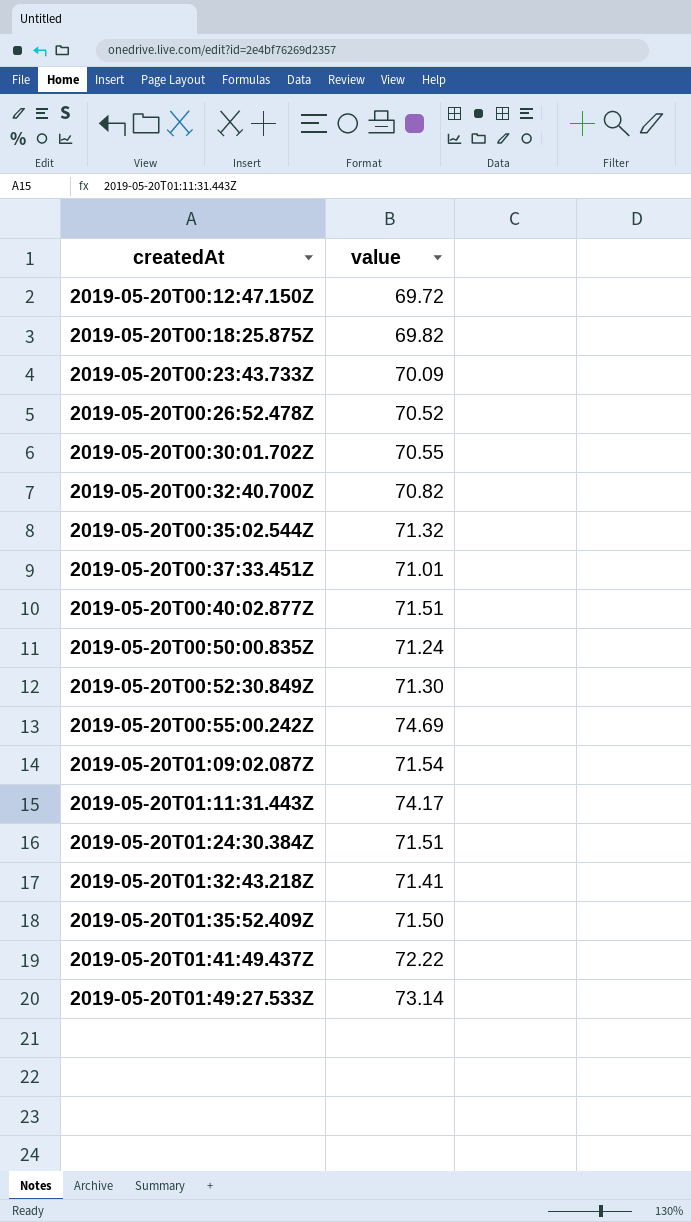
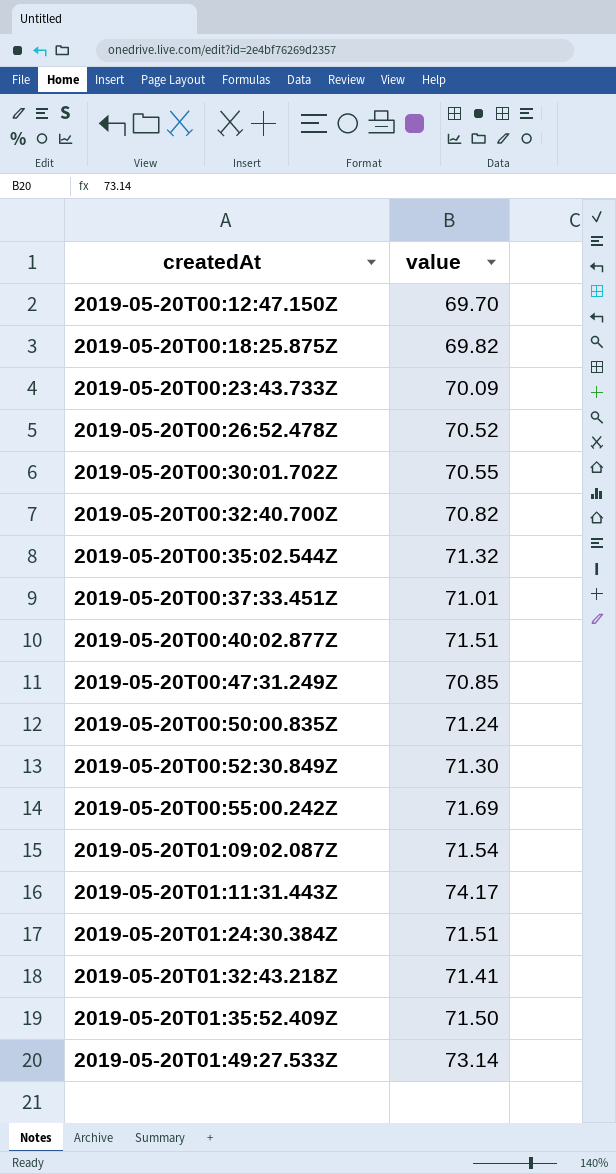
row 2019-05-20T01:41:49.437Z: 72.22 -> none
2019-05-20T00:12:47.150Z | value: 69.72 -> 69.70
row 2019-05-20T00:47:31.249Z: none -> 70.85
2019-05-20T00:55:00.242Z | value: 74.69 -> 71.69

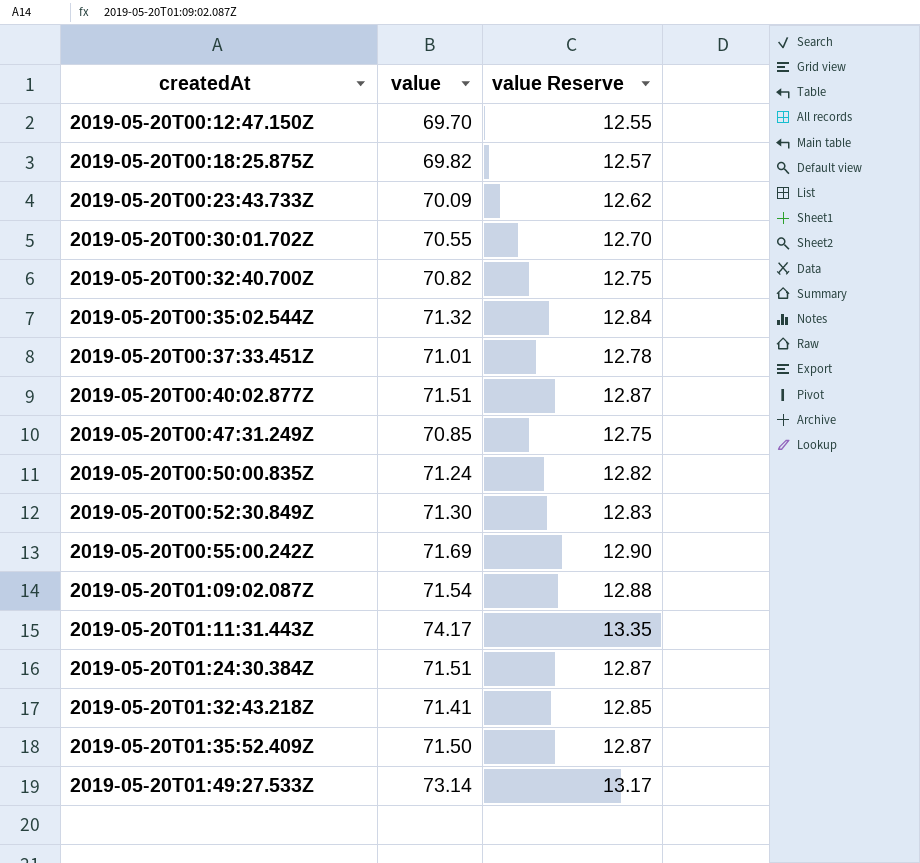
column value Reserve | formula: none -> [value] * 0.18
row 2019-05-20T00:26:52.478Z: 70.52 -> none

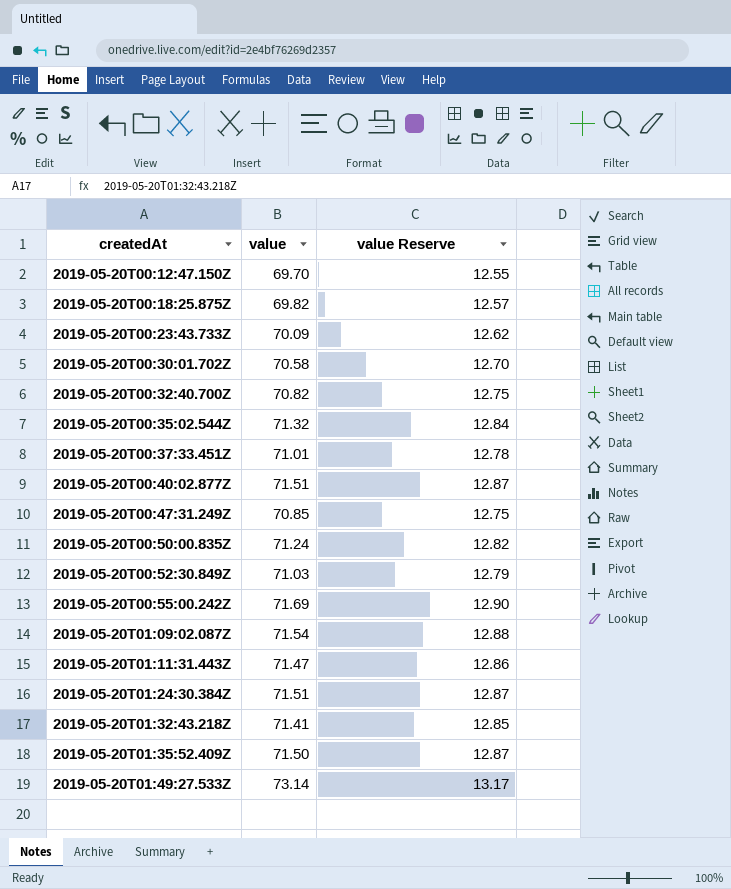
2019-05-20T00:30:01.702Z | value: 70.55 -> 70.58
2019-05-20T00:52:30.849Z | value: 71.30 -> 71.03
2019-05-20T00:52:30.849Z | value Reserve: 12.83 -> 12.79
2019-05-20T01:11:31.443Z | value: 74.17 -> 71.47
2019-05-20T01:11:31.443Z | value Reserve: 13.35 -> 12.86

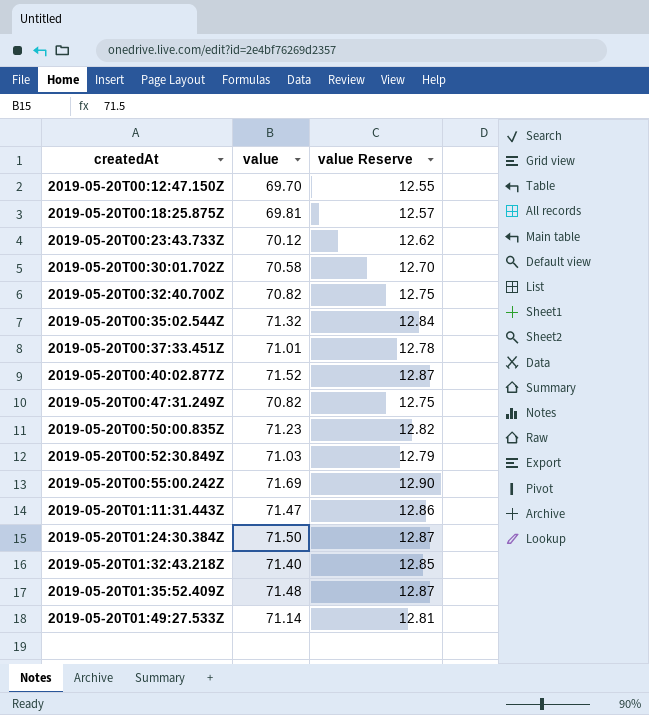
row 2019-05-20T01:09:02.087Z: 71.54 | 12.88 -> none
2019-05-20T00:18:25.875Z | value: 69.82 -> 69.81
2019-05-20T00:23:43.733Z | value: 70.09 -> 70.12
2019-05-20T00:40:02.877Z | value: 71.51 -> 71.52
2019-05-20T00:47:31.249Z | value: 70.85 -> 70.82
2019-05-20T00:50:00.835Z | value: 71.24 -> 71.23
2019-05-20T01:24:30.384Z | value: 71.51 -> 71.50
2019-05-20T01:32:43.218Z | value: 71.41 -> 71.40
2019-05-20T01:35:52.409Z | value: 71.50 -> 71.48
2019-05-20T01:49:27.533Z | value: 73.14 -> 71.14
2019-05-20T01:49:27.533Z | value Reserve: 13.17 -> 12.81

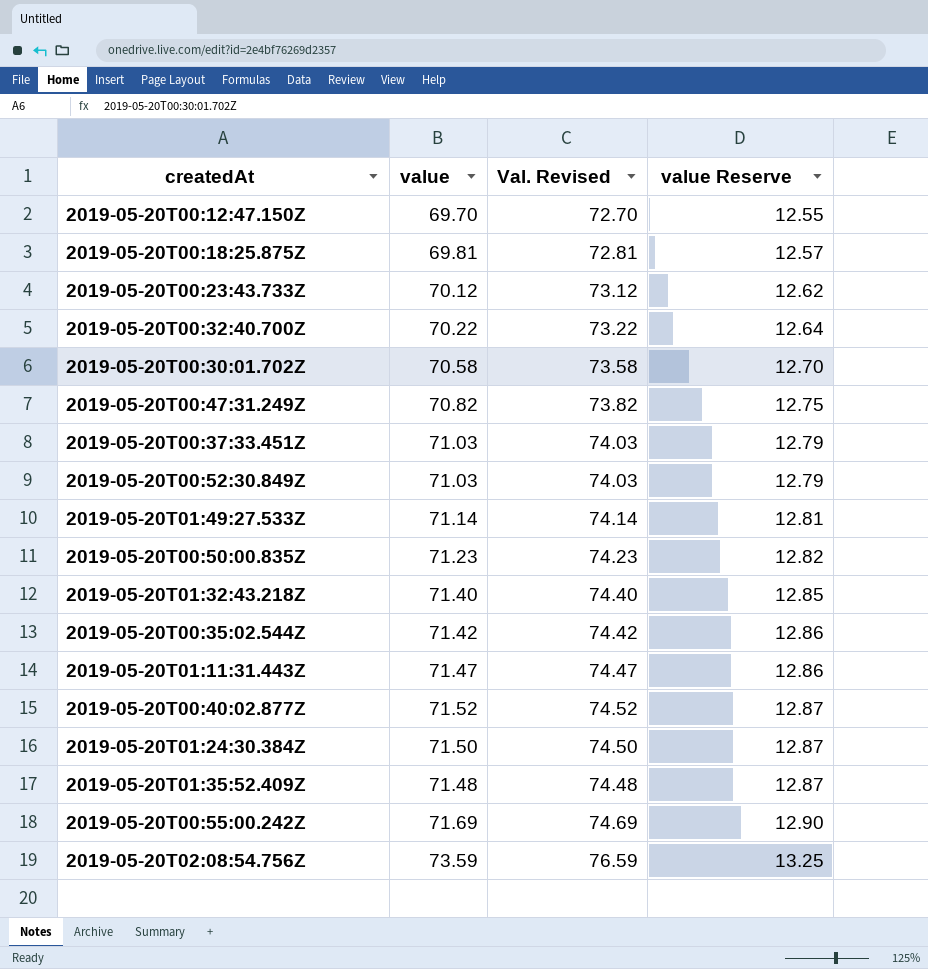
row order: createdAt ascending -> value Reserve ascending
column Val. Revised | formula: none -> [value] + 3
2019-05-20T00:32:40.700Z | value: 70.82 -> 70.22
2019-05-20T00:32:40.700Z | value Reserve: 12.75 -> 12.64
2019-05-20T00:37:33.451Z | value: 71.01 -> 71.03
2019-05-20T00:37:33.451Z | value Reserve: 12.78 -> 12.79
2019-05-20T00:35:02.544Z | value: 71.32 -> 71.42
2019-05-20T00:35:02.544Z | value Reserve: 12.84 -> 12.86
row 2019-05-20T02:08:54.756Z: none -> 73.59 | 76.59 | 13.25

